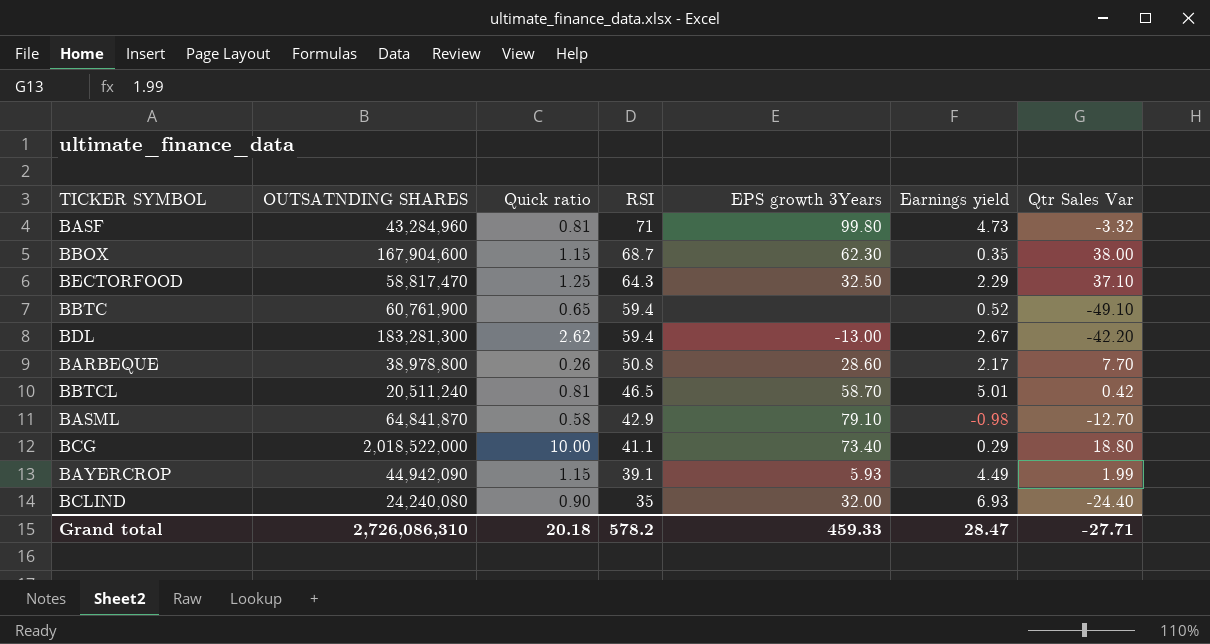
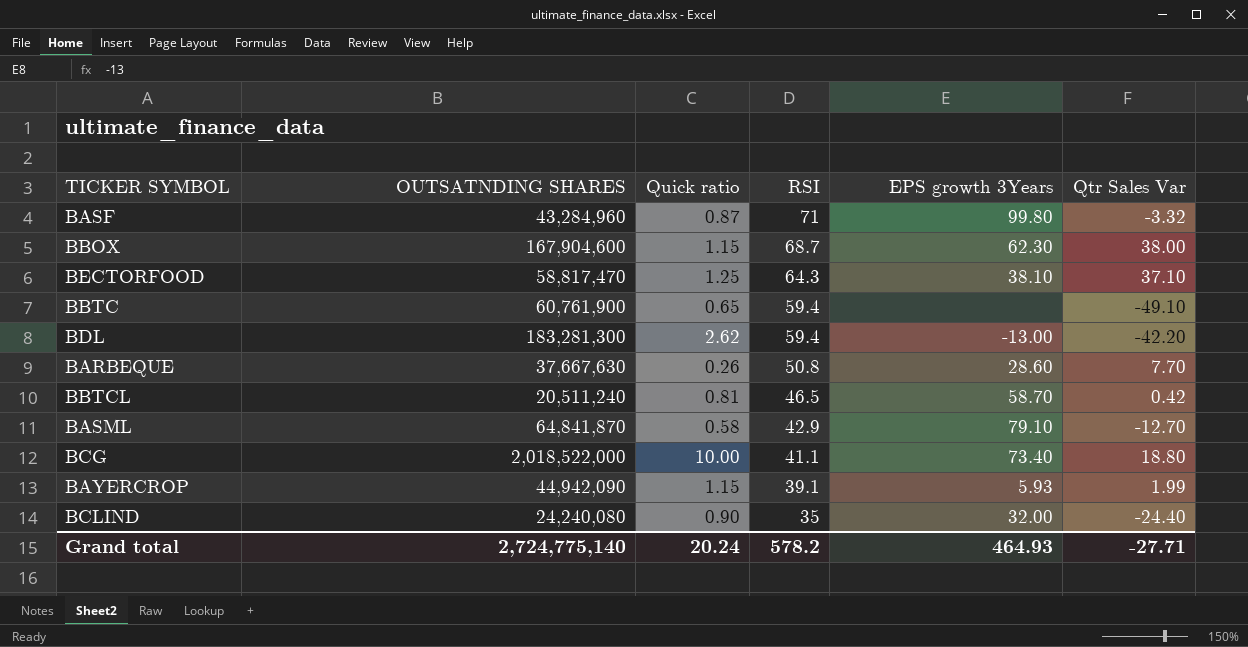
column Earnings yield | position: 6 -> none
BASF | Quick ratio: 0.81 -> 0.87
BECTORFOOD | EPS growth 3Years: 32.50 -> 38.10
BARBEQUE | OUTSATNDING SHARES: 38,978,800 -> 37,667,630
Grand total | OUTSATNDING SHARES: 2,726,086,310 -> 2,724,775,140
Grand total | Quick ratio: 20.18 -> 20.24
Grand total | EPS growth 3Years: 459.33 -> 464.93

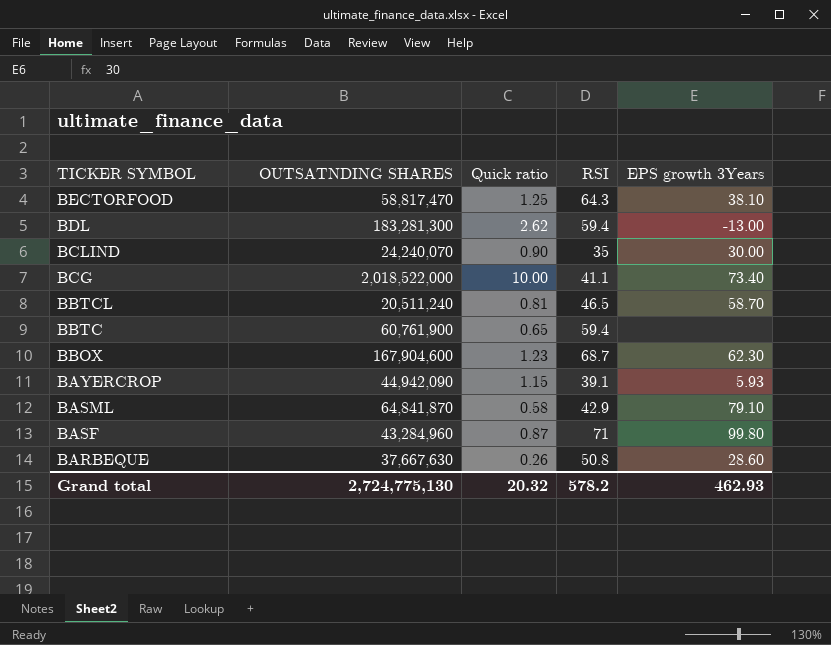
row order: RSI descending -> TICKER SYMBOL descending
column Qtr Sales Var | position: 6 -> none
BCLIND | OUTSATNDING SHARES: 24,240,080 -> 24,240,070
BCLIND | EPS growth 3Years: 32.00 -> 30.00
BBOX | Quick ratio: 1.15 -> 1.23
Grand total | OUTSATNDING SHARES: 2,724,775,140 -> 2,724,775,130
Grand total | Quick ratio: 20.24 -> 20.32
Grand total | EPS growth 3Years: 464.93 -> 462.93

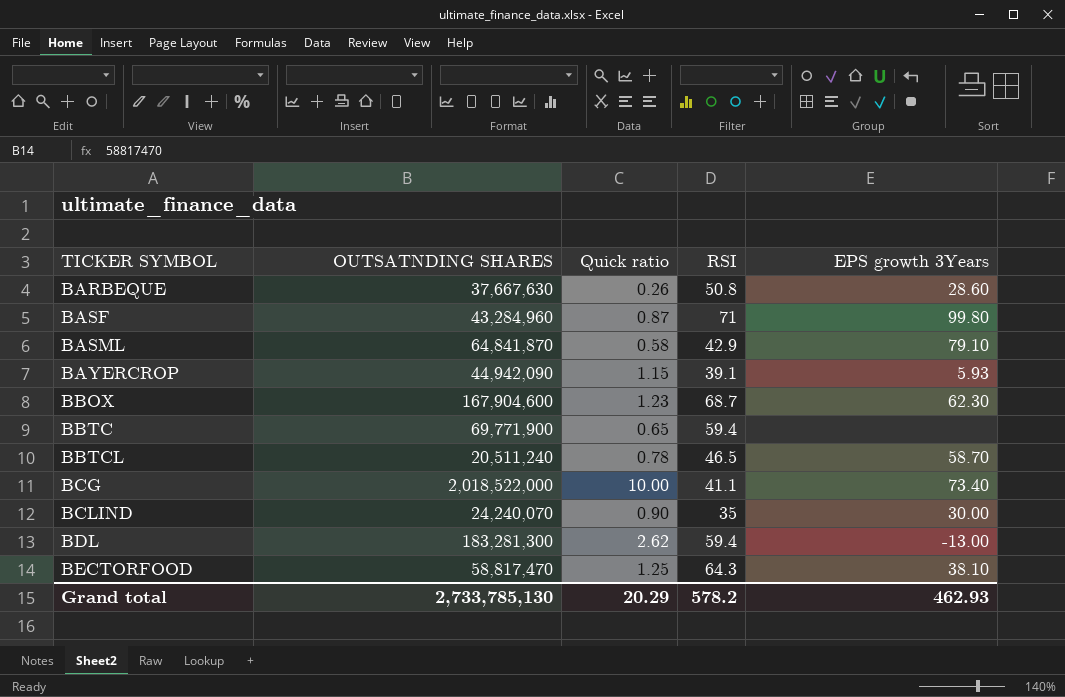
row order: TICKER SYMBOL descending -> TICKER SYMBOL ascending
BBTC | OUTSATNDING SHARES: 60,761,900 -> 69,771,900
BBTCL | Quick ratio: 0.81 -> 0.78
Grand total | OUTSATNDING SHARES: 2,724,775,130 -> 2,733,785,130
Grand total | Quick ratio: 20.32 -> 20.29

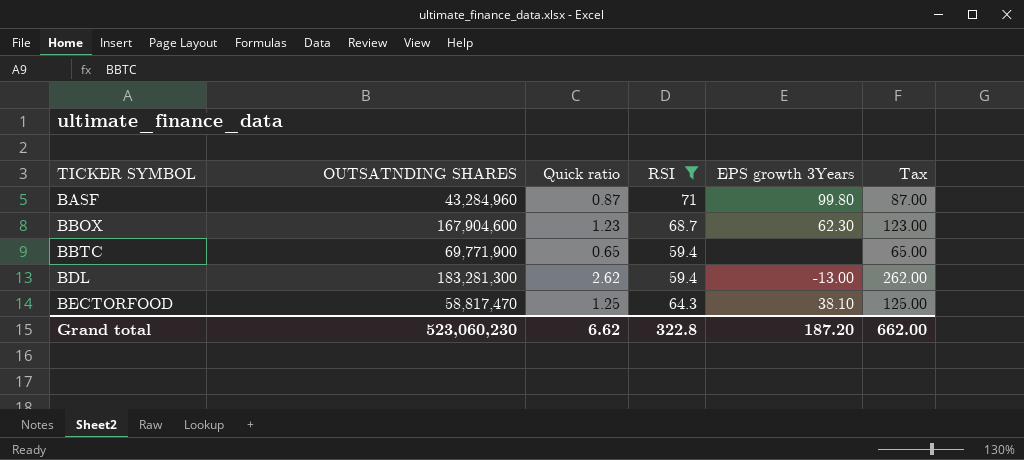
filter: none -> RSI >= 59.4
column Tax | formula: none -> [Quick ratio] * 100
Grand total | OUTSATNDING SHARES: 2,733,785,130 -> 523,060,230
Grand total | Quick ratio: 20.29 -> 6.62
Grand total | RSI: 578.2 -> 322.8
Grand total | EPS growth 3Years: 462.93 -> 187.20

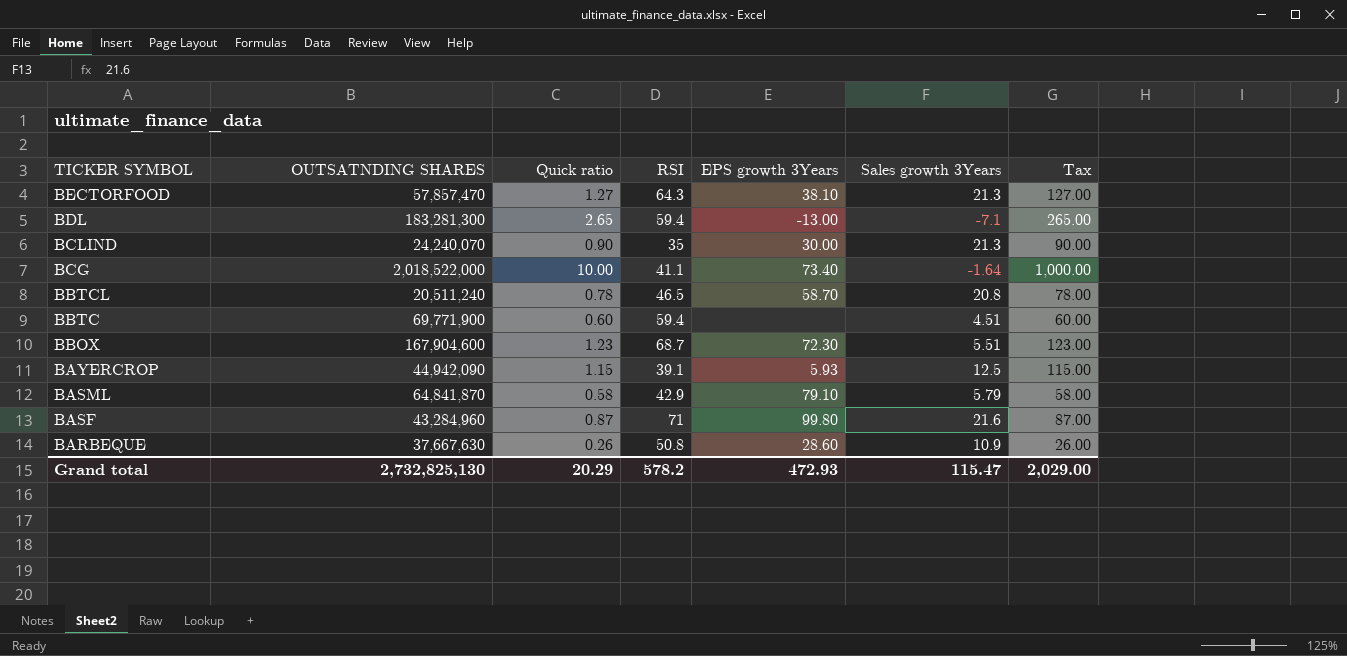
filter: RSI >= 59.4 -> none
row order: TICKER SYMBOL ascending -> TICKER SYMBOL descending
column Sales growth 3Years | position: none -> 6
BECTORFOOD | OUTSATNDING SHARES: 58,817,470 -> 57,857,470
BECTORFOOD | Quick ratio: 1.25 -> 1.27
BECTORFOOD | Tax: 125.00 -> 127.00
BDL | Quick ratio: 2.62 -> 2.65
BDL | Tax: 262.00 -> 265.00
BBTC | Quick ratio: 0.65 -> 0.60
BBTC | Tax: 65.00 -> 60.00
BBOX | EPS growth 3Years: 62.30 -> 72.30
Grand total | OUTSATNDING SHARES: 523,060,230 -> 2,732,825,130
Grand total | Quick ratio: 6.62 -> 20.29
Grand total | RSI: 322.8 -> 578.2
Grand total | EPS growth 3Years: 187.20 -> 472.93
Grand total | Tax: 662.00 -> 2,029.00

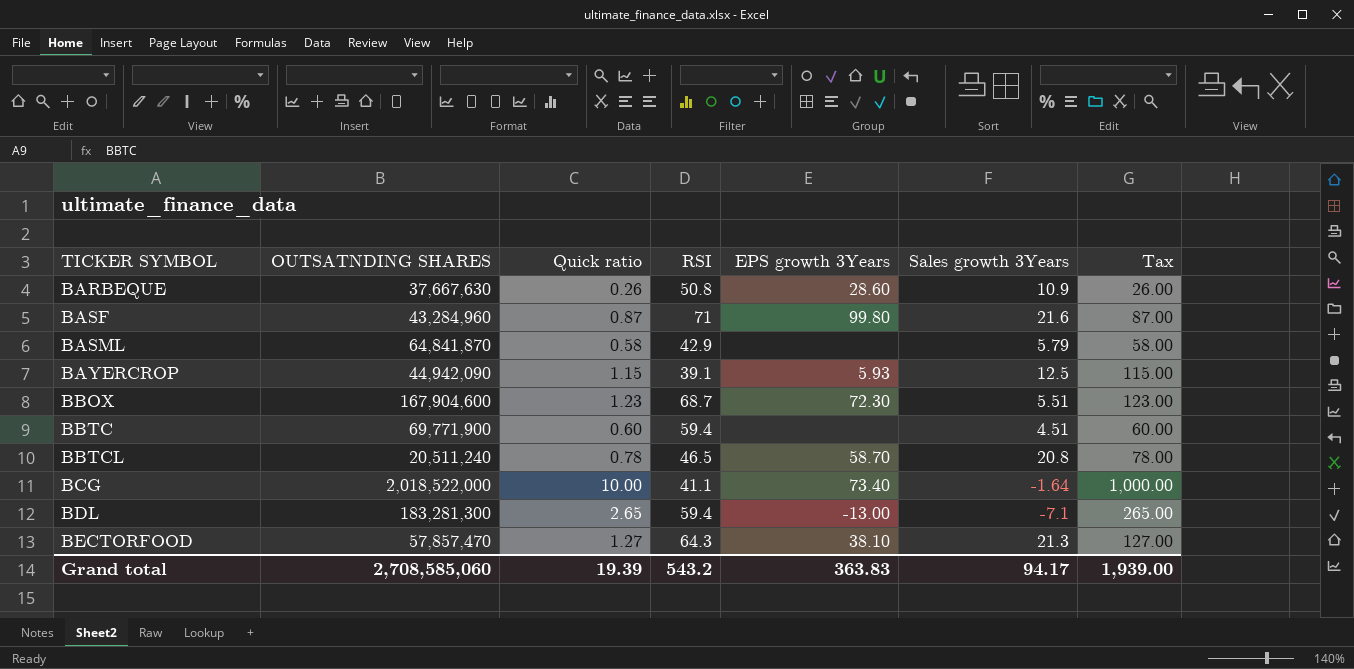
row order: TICKER SYMBOL descending -> TICKER SYMBOL ascending
row BCLIND: 24,240,070 | 0.90 | 35 | 30.00 | 21.3 | 90.00 -> none
BASML | EPS growth 3Years: 79.10 -> none
Grand total | OUTSATNDING SHARES: 2,732,825,130 -> 2,708,585,060
Grand total | Quick ratio: 20.29 -> 19.39
Grand total | RSI: 578.2 -> 543.2
Grand total | EPS growth 3Years: 472.93 -> 363.83
Grand total | Sales growth 3Years: 115.47 -> 94.17
Grand total | Tax: 2,029.00 -> 1,939.00

